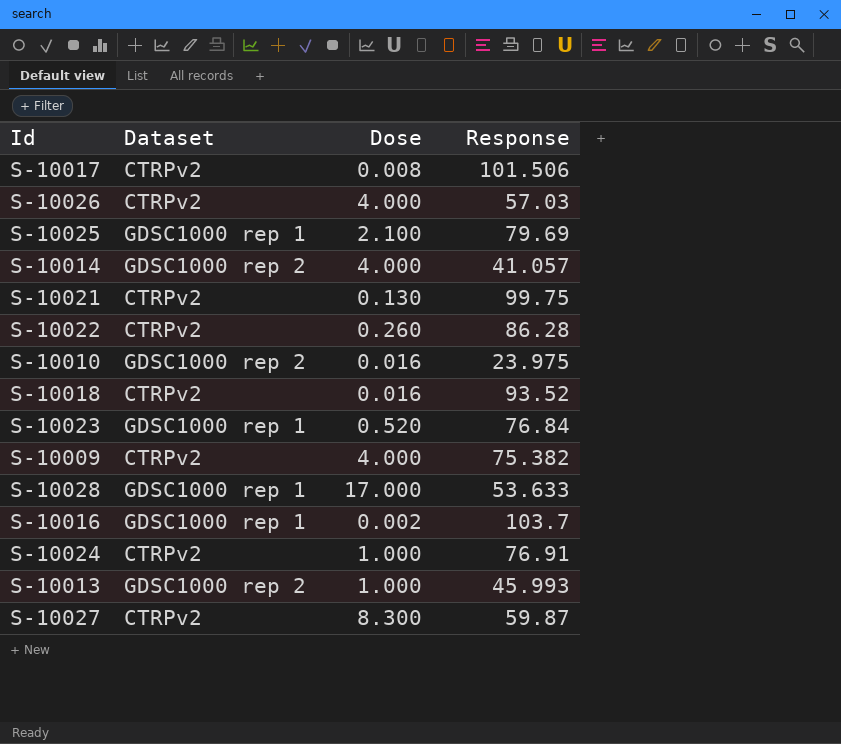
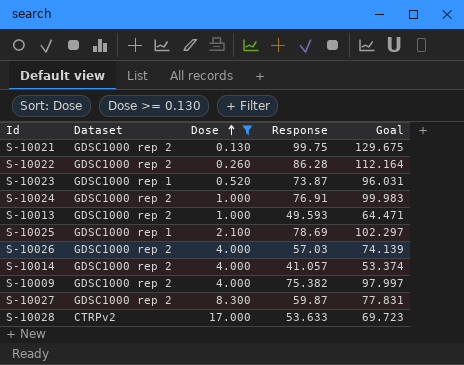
filter: none -> Dose >= 0.130
row order: none -> Dose ascending
column Goal | formula: none -> [Response] * 1.3
S-10021 | Dataset: CTRPv2 -> GDSC1000 rep 2
S-10022 | Dataset: CTRPv2 -> GDSC1000 rep 2
S-10023 | Response: 76.84 -> 73.87
S-10024 | Dataset: CTRPv2 -> GDSC1000 rep 2
S-10013 | Response: 45.993 -> 49.593
S-10025 | Response: 79.69 -> 78.69
S-10026 | Dataset: CTRPv2 -> GDSC1000 rep 2
S-10009 | Dataset: CTRPv2 -> GDSC1000 rep 2
S-10027 | Dataset: CTRPv2 -> GDSC1000 rep 2
S-10028 | Dataset: GDSC1000 rep 1 -> CTRPv2

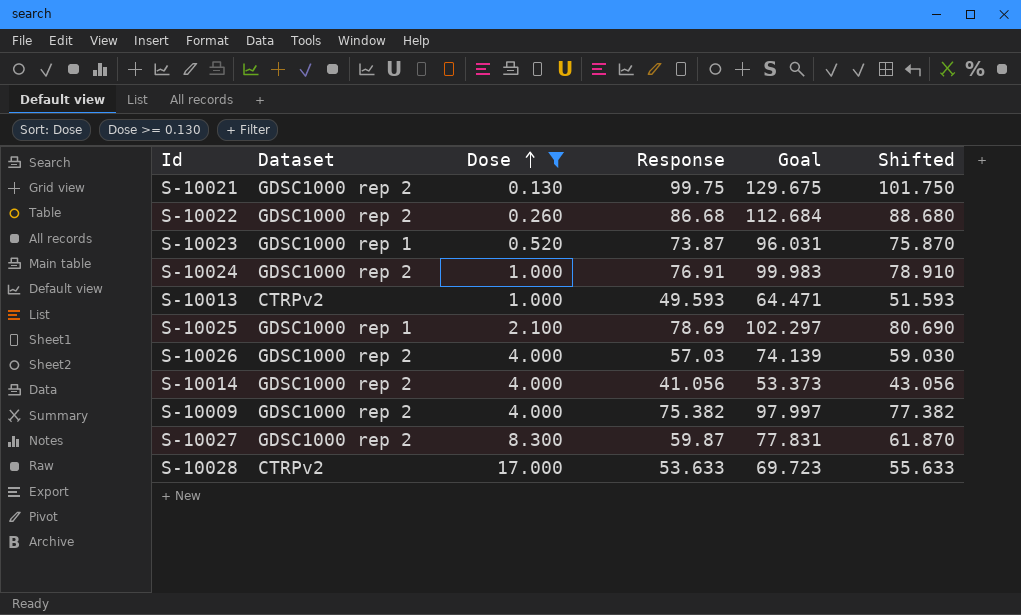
column Shifted | formula: none -> [Response] + 2
S-10022 | Response: 86.28 -> 86.68
S-10022 | Goal: 112.164 -> 112.684
S-10013 | Dataset: GDSC1000 rep 2 -> CTRPv2
S-10014 | Response: 41.057 -> 41.056
S-10014 | Goal: 53.374 -> 53.373

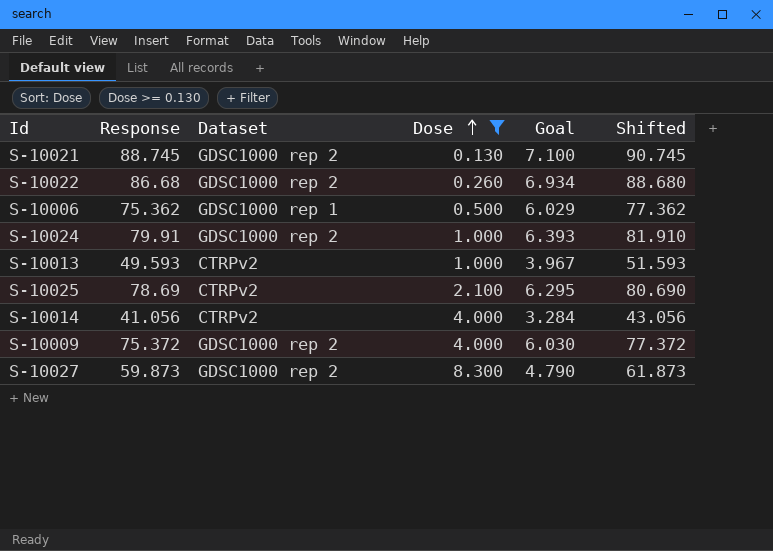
column Response | position: 4 -> 2
column Goal | formula: [Response] * 1.3 -> [Response] * 0.08
row S-10023: GDSC1000 rep 1 | 0.520 | 73.87 | 96.031 | 75.870 -> none
row S-10026: GDSC1000 rep 2 | 4.000 | 57.03 | 74.139 | 59.030 -> none
row S-10028: CTRPv2 | 17.000 | 53.633 | 69.723 | 55.633 -> none
S-10021 | Response: 99.75 -> 88.745
S-10021 | Shifted: 101.750 -> 90.745
row S-10006: none -> 75.362 | GDSC1000 rep 1 | 0.500 | 6.029 | 77.362
S-10024 | Response: 76.91 -> 79.91
S-10024 | Shifted: 78.910 -> 81.910
S-10025 | Dataset: GDSC1000 rep 1 -> CTRPv2
S-10014 | Dataset: GDSC1000 rep 2 -> CTRPv2
S-10009 | Response: 75.382 -> 75.372
S-10009 | Shifted: 77.382 -> 77.372
S-10027 | Response: 59.87 -> 59.873
S-10027 | Shifted: 61.870 -> 61.873

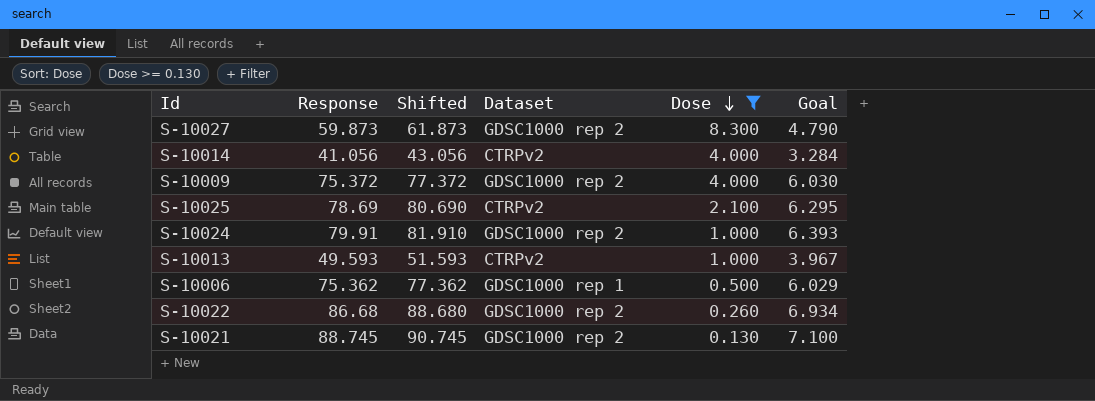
row order: Dose ascending -> Dose descending
column Shifted | position: 6 -> 3

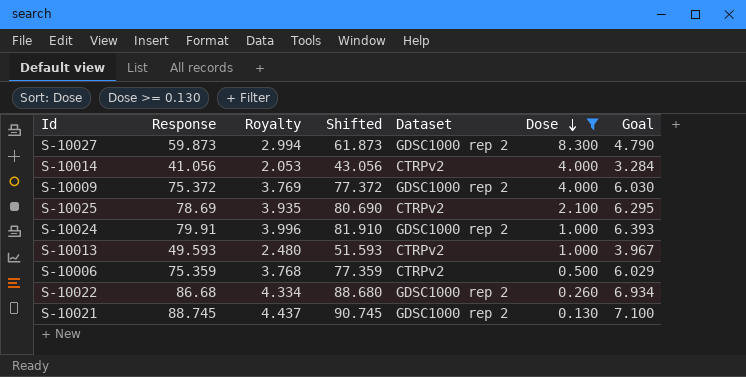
column Royalty | formula: none -> [Response] * 0.05
S-10006 | Response: 75.362 -> 75.359
S-10006 | Shifted: 77.362 -> 77.359
S-10006 | Dataset: GDSC1000 rep 1 -> CTRPv2

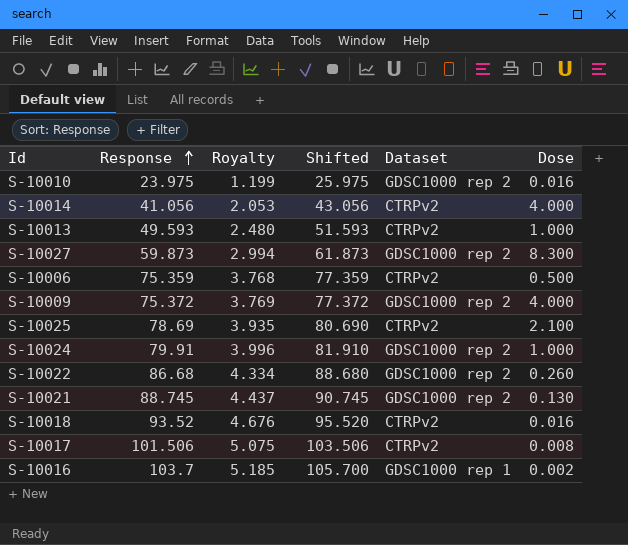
filter: Dose >= 0.130 -> none
row order: Dose descending -> Response ascending
column Goal | formula: [Response] * 0.08 -> none

